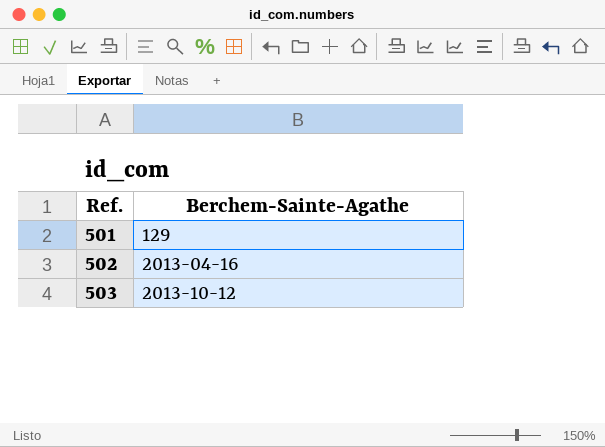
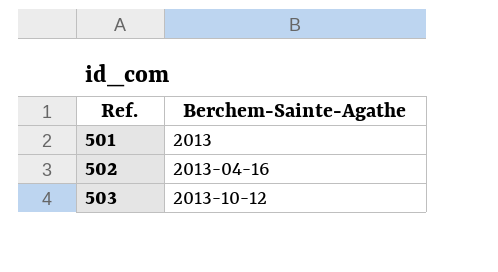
501 | Berchem-Sainte-Agathe: 129 -> 2013

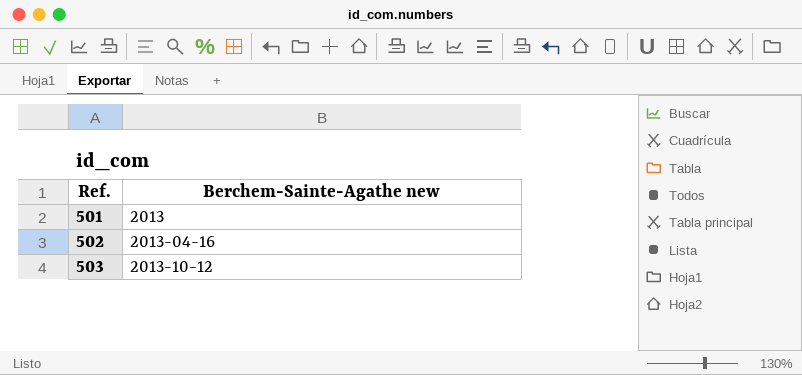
column name: Berchem-Sainte-Agathe -> Berchem-Sainte-Agathe new

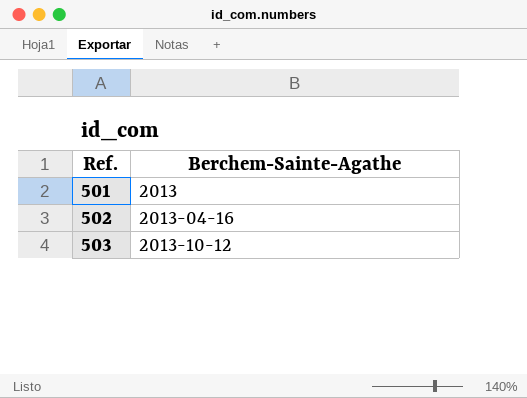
column name: Berchem-Sainte-Agathe new -> Berchem-Sainte-Agathe

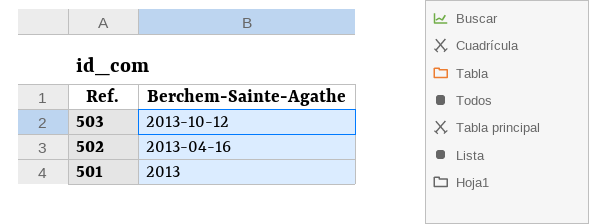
row order: Ref. ascending -> Ref. descending

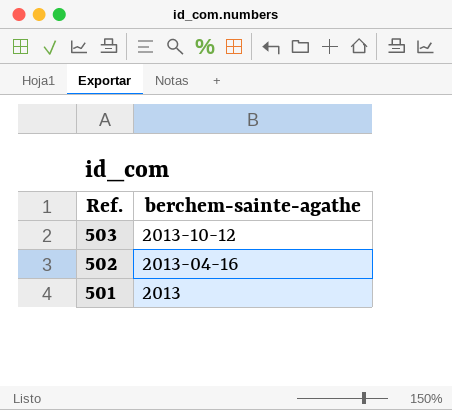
column name: Berchem-Sainte-Agathe -> berchem-sainte-agathe

